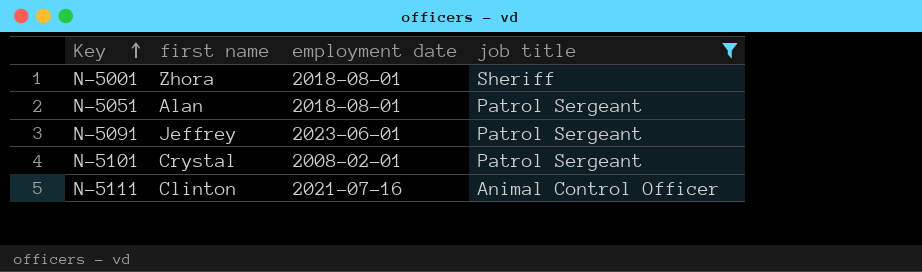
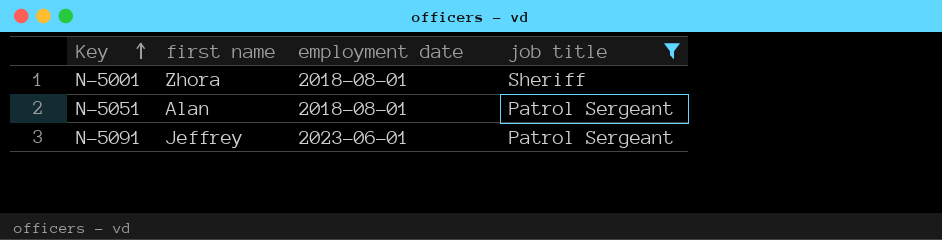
row N-5101: Crystal | 2008-02-01 | Patrol Sergeant -> none
row N-5111: Clinton | 2021-07-16 | Animal Control Officer -> none

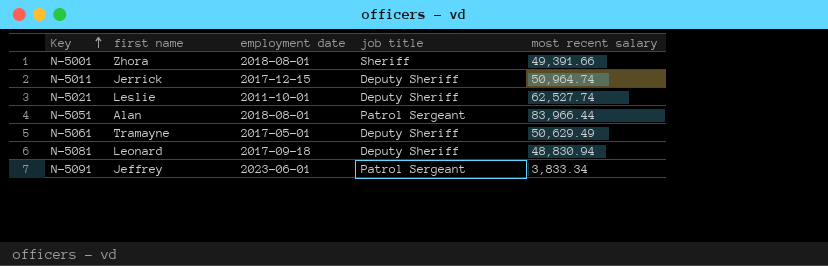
filter: job title != Deputy Sheriff -> none
column most recent salary | position: none -> 5

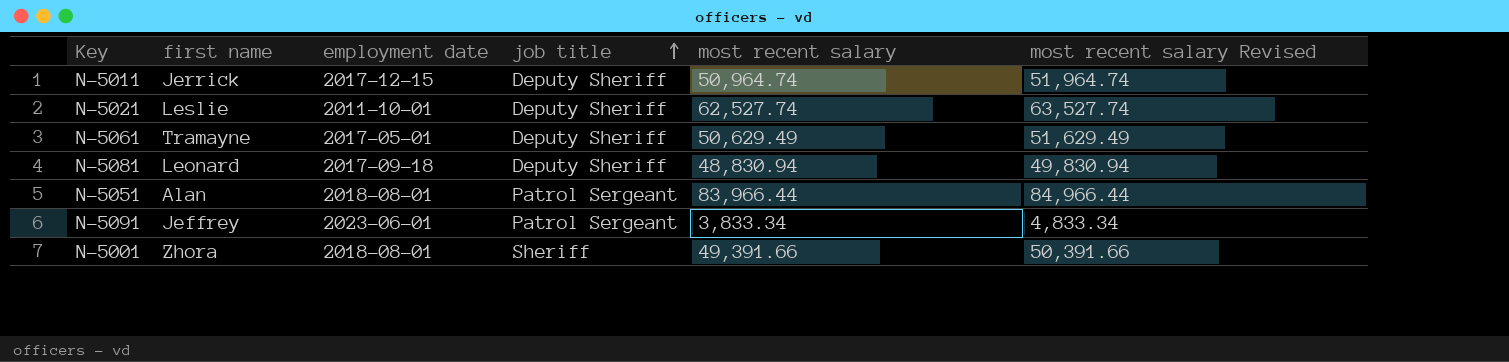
row order: Key ascending -> job title ascending
column most recent salary Revised | formula: none -> [most recent salary] + 1000

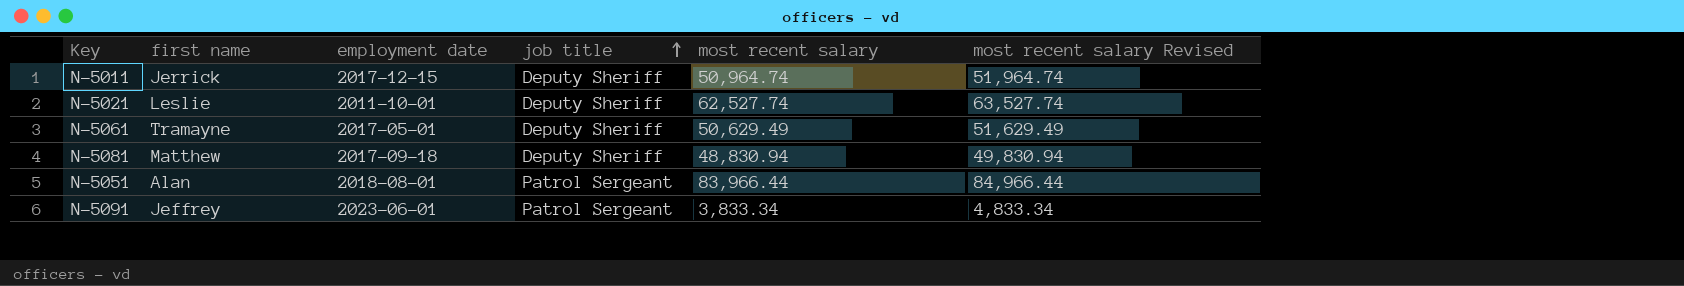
row N-5001: Zhora | 2018-08-01 | Sheriff | 49,391.66 | 50,391.66 -> none
N-5081 | first name: Leonard -> Matthew

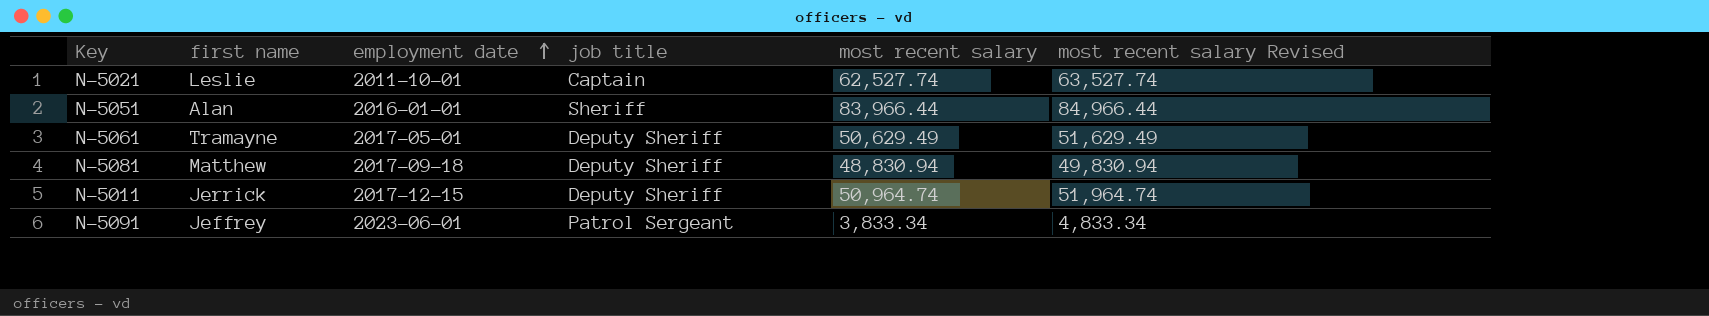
row order: job title ascending -> employment date ascending
N-5021 | job title: Deputy Sheriff -> Captain
N-5051 | employment date: 2018-08-01 -> 2016-01-01
N-5051 | job title: Patrol Sergeant -> Sheriff

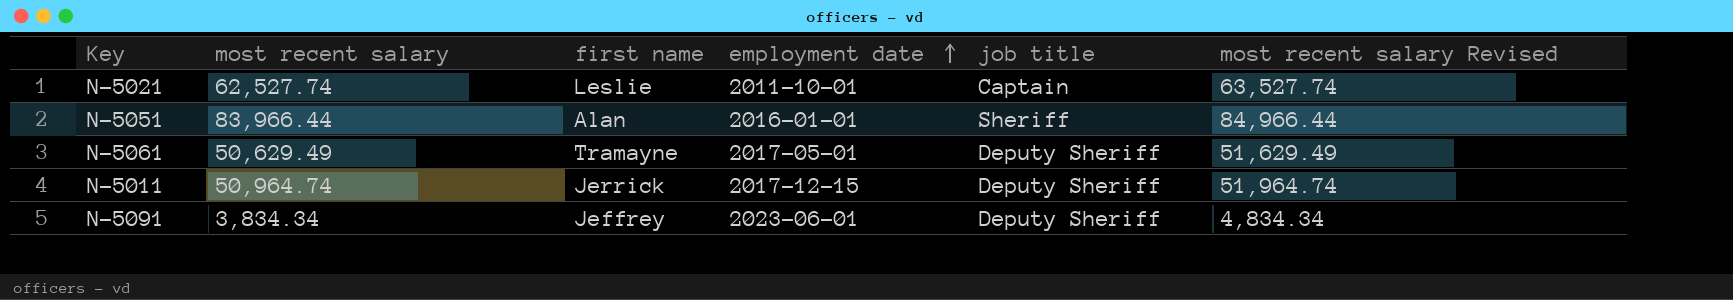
column most recent salary | position: 5 -> 2
row N-5081: Matthew | 2017-09-18 | Deputy Sheriff | 48,830.94 | 49,830.94 -> none
N-5091 | most recent salary: 3,833.34 -> 3,834.34
N-5091 | job title: Patrol Sergeant -> Deputy Sheriff
N-5091 | most recent salary Revised: 4,833.34 -> 4,834.34

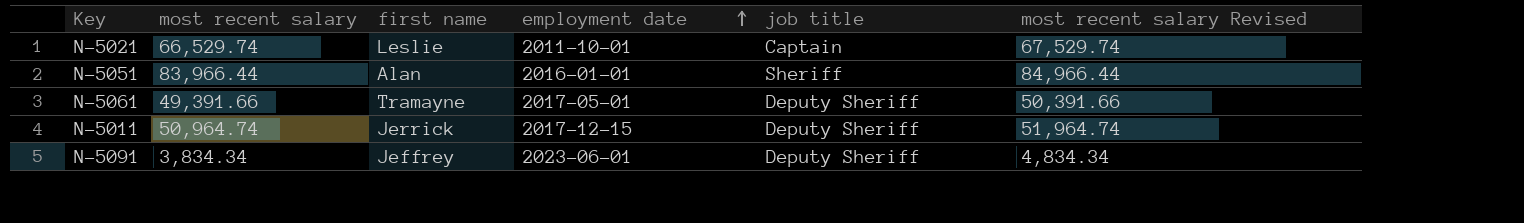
N-5021 | most recent salary: 62,527.74 -> 66,529.74
N-5021 | most recent salary Revised: 63,527.74 -> 67,529.74
N-5061 | most recent salary: 50,629.49 -> 49,391.66
N-5061 | most recent salary Revised: 51,629.49 -> 50,391.66

